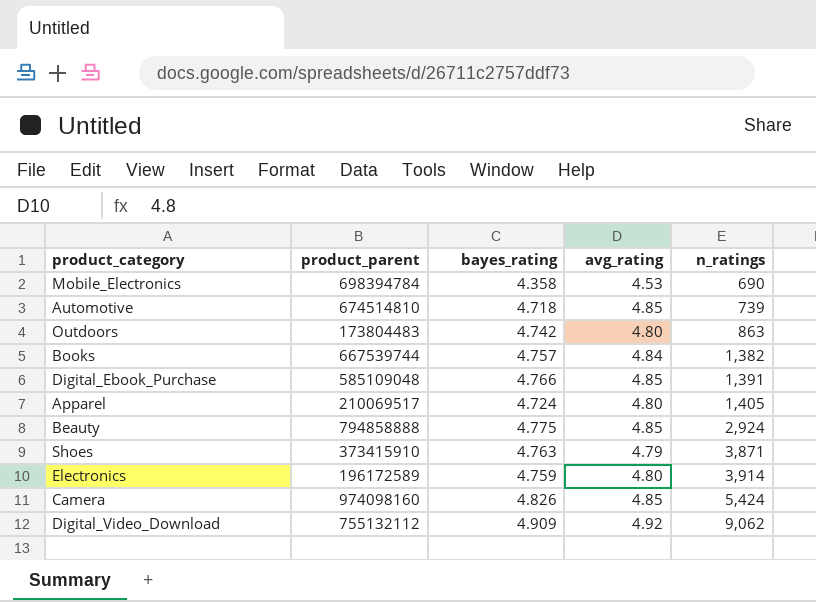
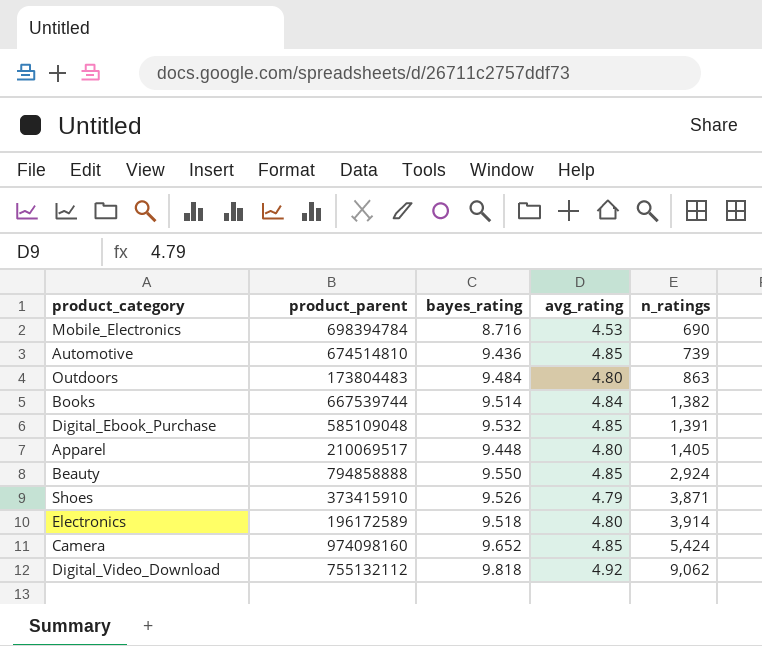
Mobile_Electronics | bayes_rating: 4.358 -> 8.716
Automotive | bayes_rating: 4.718 -> 9.436
Outdoors | bayes_rating: 4.742 -> 9.484
Books | bayes_rating: 4.757 -> 9.514
Digital_Ebook_Purchase | bayes_rating: 4.766 -> 9.532
Apparel | bayes_rating: 4.724 -> 9.448
Beauty | bayes_rating: 4.775 -> 9.550
Shoes | bayes_rating: 4.763 -> 9.526
Electronics | bayes_rating: 4.759 -> 9.518
Camera | bayes_rating: 4.826 -> 9.652
Digital_Video_Download | bayes_rating: 4.909 -> 9.818

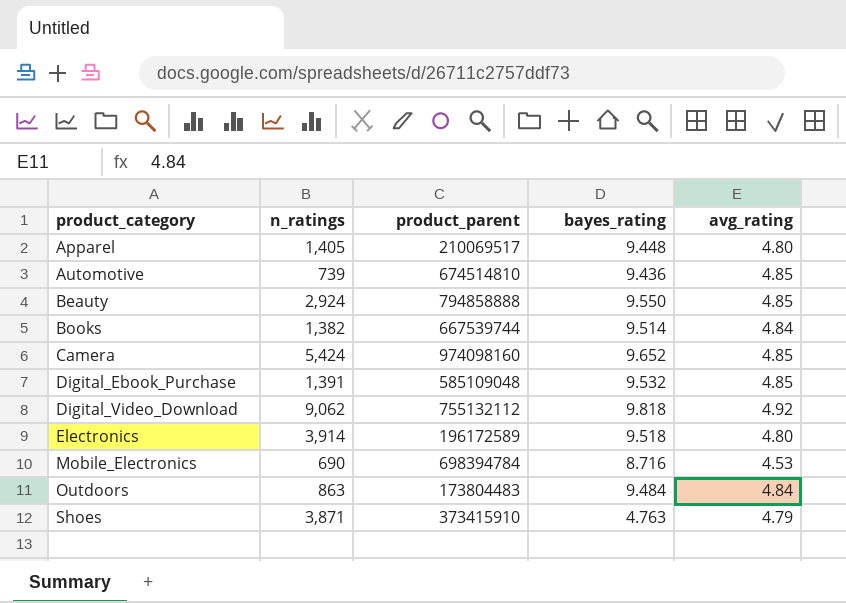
row order: n_ratings ascending -> product_category ascending
column n_ratings | position: 5 -> 2
Outdoors | avg_rating: 4.80 -> 4.84
Shoes | bayes_rating: 9.526 -> 4.763

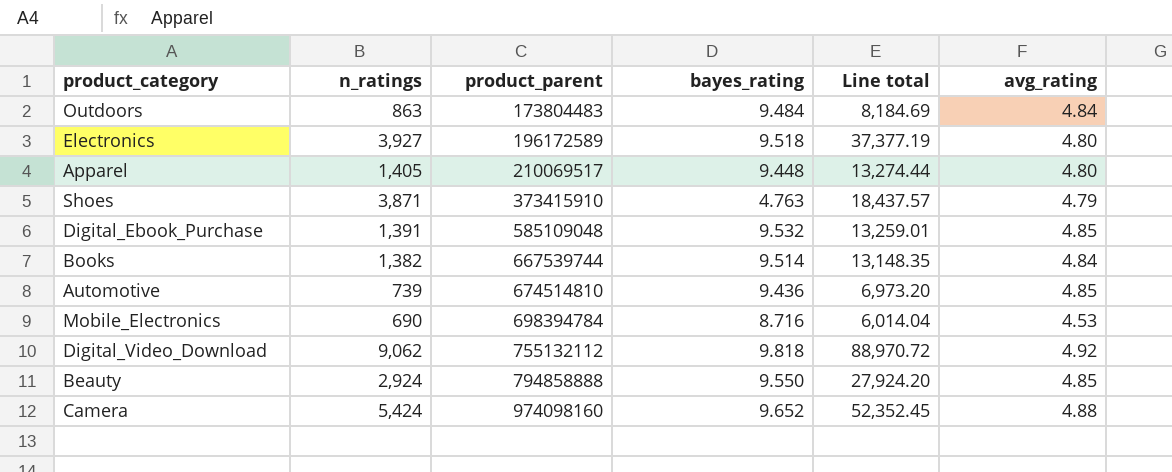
row order: product_category ascending -> product_parent ascending
column Line total | formula: none -> [n_ratings] * [bayes_rating]
Electronics | n_ratings: 3,914 -> 3,927
Camera | avg_rating: 4.85 -> 4.88

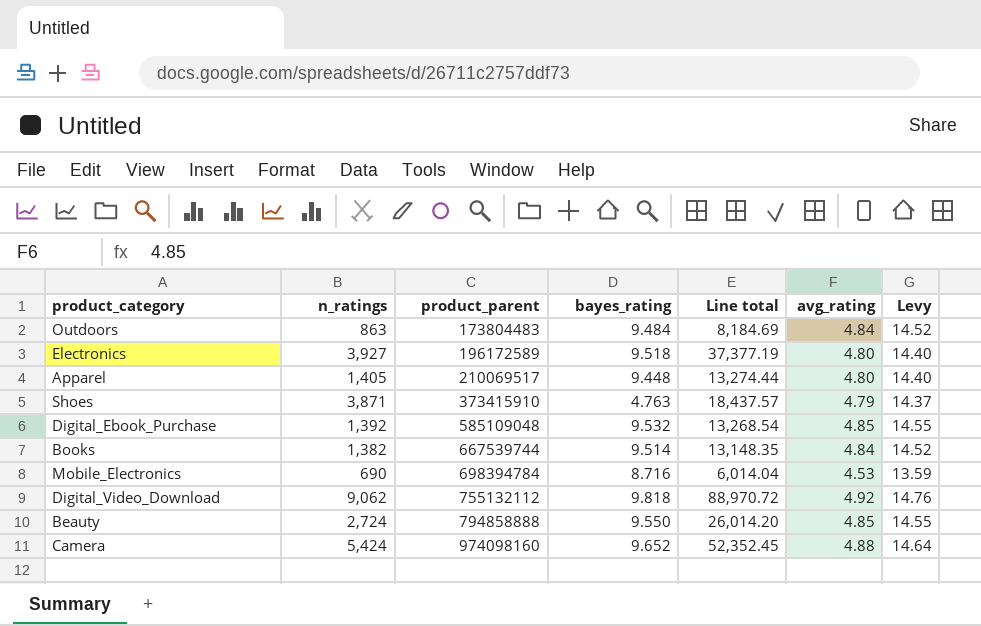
column Levy | formula: none -> [avg_rating] * 3
row Automotive: 739 | 674514810 | 9.436 | 6,973.20 | 4.85 -> none
Digital_Ebook_Purchase | n_ratings: 1,391 -> 1,392
Digital_Ebook_Purchase | Line total: 13,259.01 -> 13,268.54
Beauty | n_ratings: 2,924 -> 2,724
Beauty | Line total: 27,924.20 -> 26,014.20

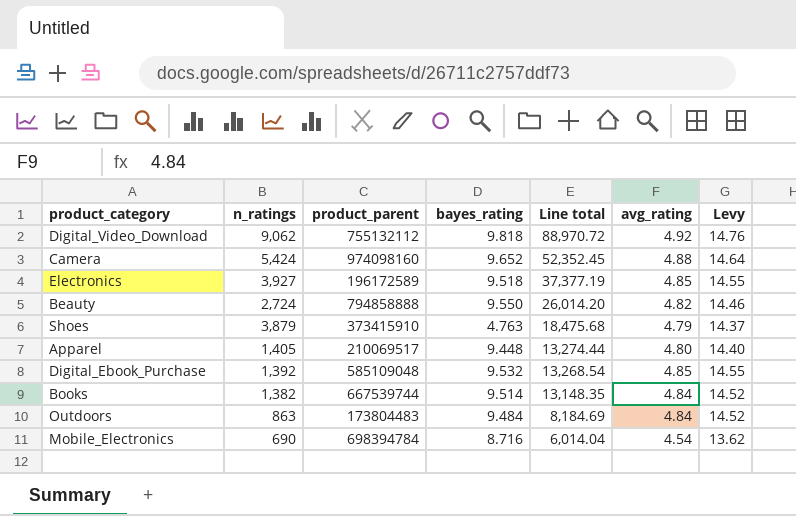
row order: product_parent ascending -> Line total descending
Electronics | avg_rating: 4.80 -> 4.85
Electronics | Levy: 14.40 -> 14.55
Beauty | avg_rating: 4.85 -> 4.82
Beauty | Levy: 14.55 -> 14.46
Shoes | n_ratings: 3,871 -> 3,879
Shoes | Line total: 18,437.57 -> 18,475.68
Mobile_Electronics | avg_rating: 4.53 -> 4.54
Mobile_Electronics | Levy: 13.59 -> 13.62

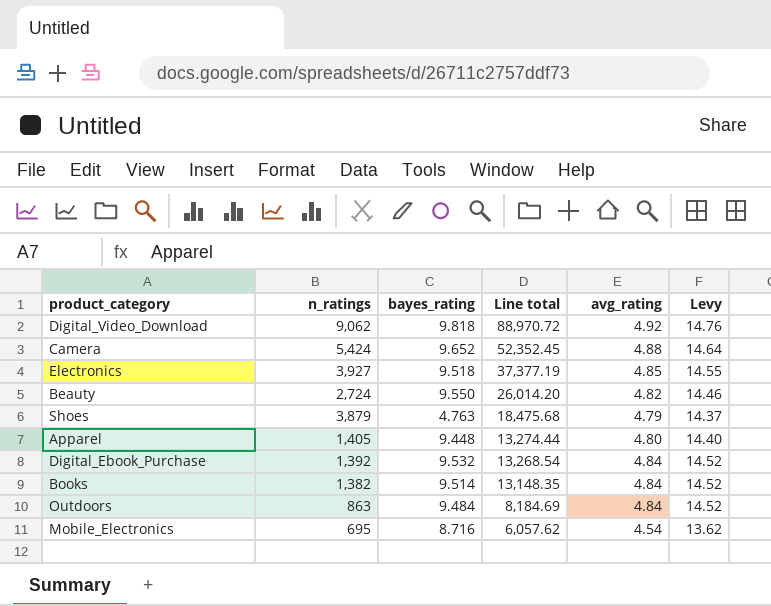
column product_parent | position: 3 -> none
Digital_Ebook_Purchase | avg_rating: 4.85 -> 4.84
Digital_Ebook_Purchase | Levy: 14.55 -> 14.52
Mobile_Electronics | n_ratings: 690 -> 695
Mobile_Electronics | Line total: 6,014.04 -> 6,057.62

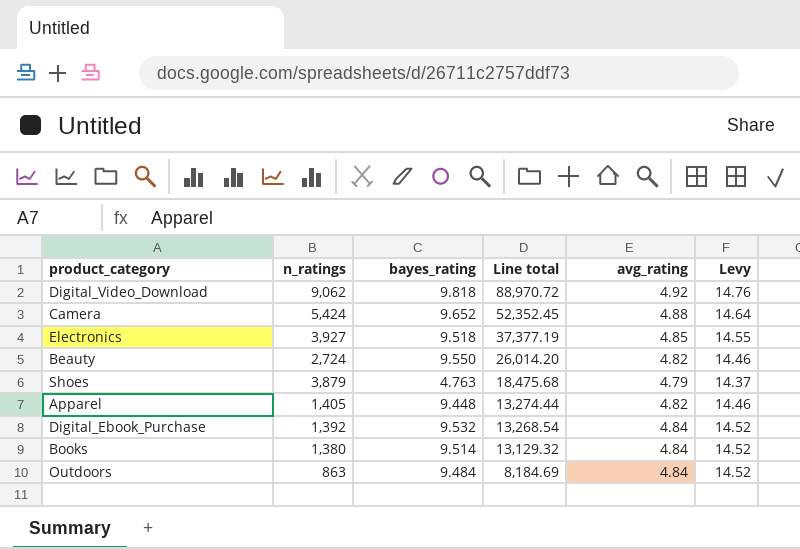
row Mobile_Electronics: 695 | 8.716 | 6,057.62 | 4.54 | 13.62 -> none
Apparel | avg_rating: 4.80 -> 4.82
Apparel | Levy: 14.40 -> 14.46
Books | n_ratings: 1,382 -> 1,380
Books | Line total: 13,148.35 -> 13,129.32

